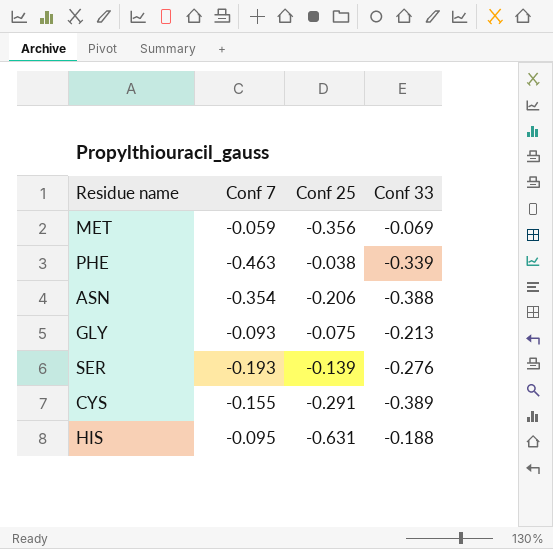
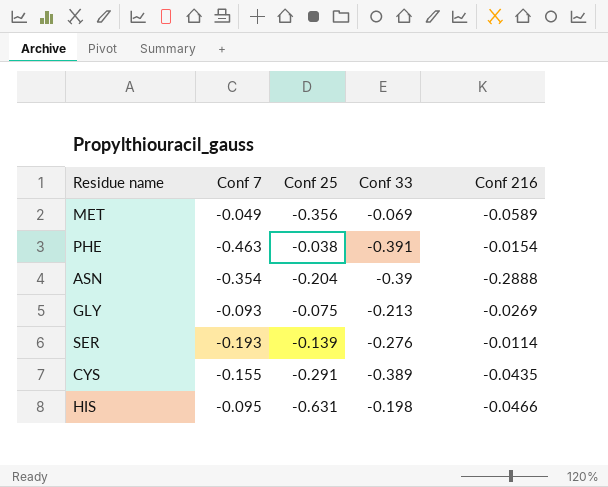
column Conf 216 | position: none -> 5
MET | Conf 7: -0.059 -> -0.049
PHE | Conf 33: -0.339 -> -0.391
ASN | Conf 25: -0.206 -> -0.204
ASN | Conf 33: -0.388 -> -0.39
HIS | Conf 33: -0.188 -> -0.198

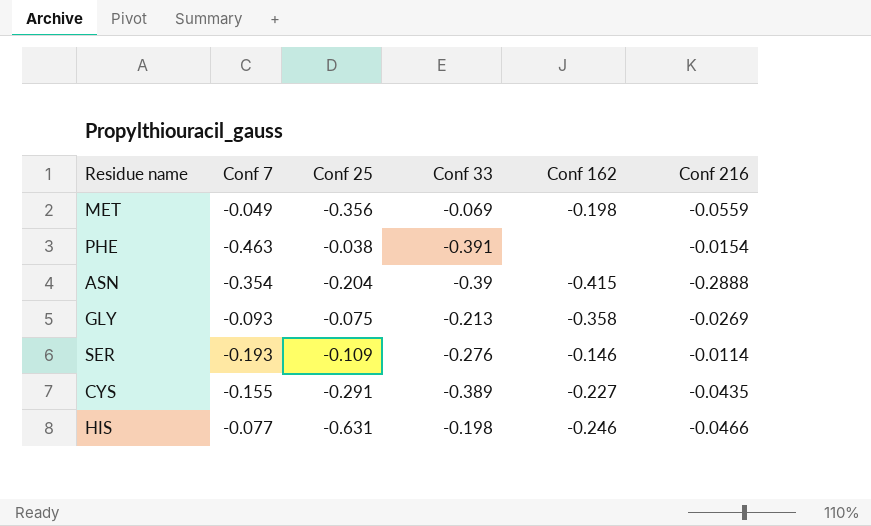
column Conf 162 | position: none -> 5
MET | Conf 216: -0.0589 -> -0.0559
SER | Conf 25: -0.139 -> -0.109
HIS | Conf 7: -0.095 -> -0.077

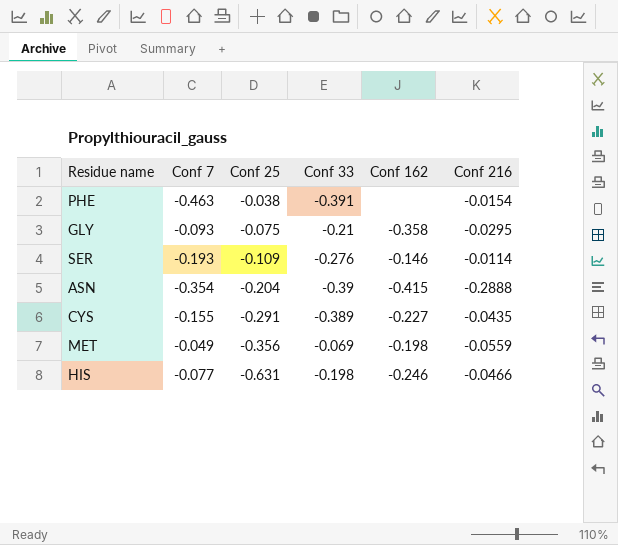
row order: none -> Conf 25 descending
GLY | Conf 33: -0.213 -> -0.21
GLY | Conf 216: -0.0269 -> -0.0295

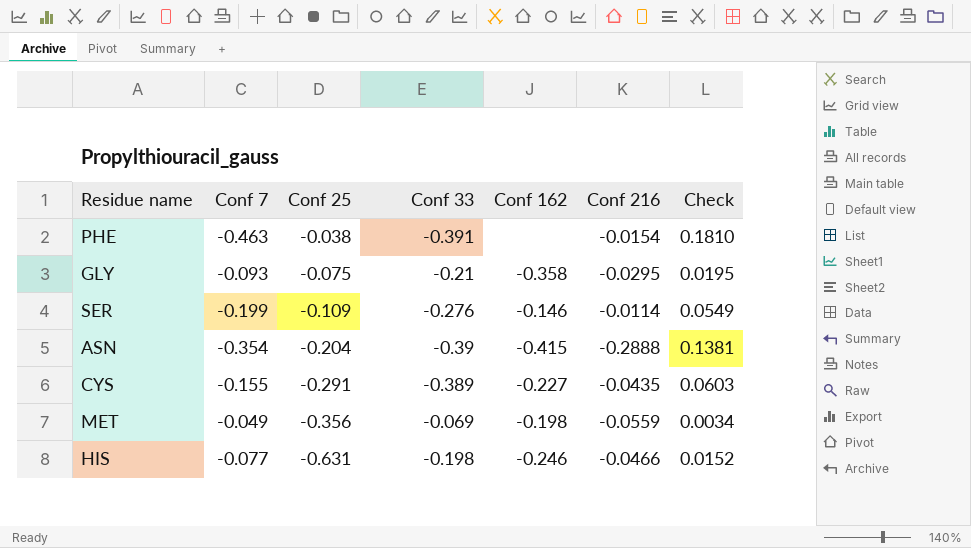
column Check | formula: none -> [Conf 7] * [Conf 33]
SER | Conf 7: -0.193 -> -0.199

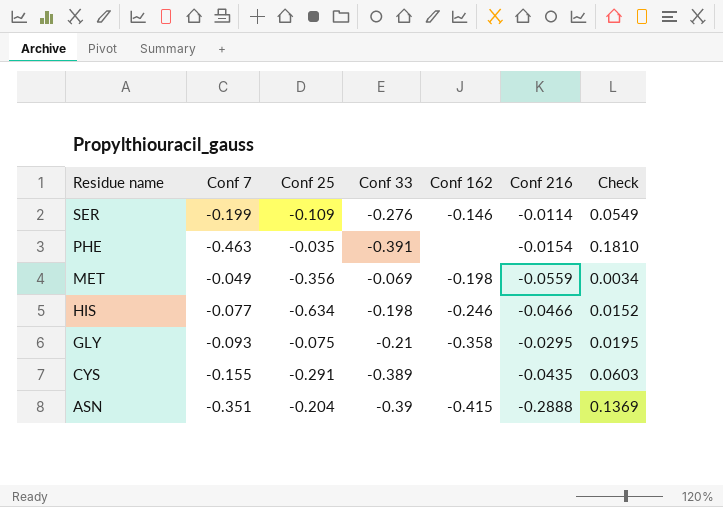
row order: Conf 25 descending -> Residue name descending
PHE | Conf 25: -0.038 -> -0.035
HIS | Conf 25: -0.631 -> -0.634
CYS | Conf 162: -0.227 -> none
ASN | Conf 7: -0.354 -> -0.351
ASN | Check: 0.1381 -> 0.1369

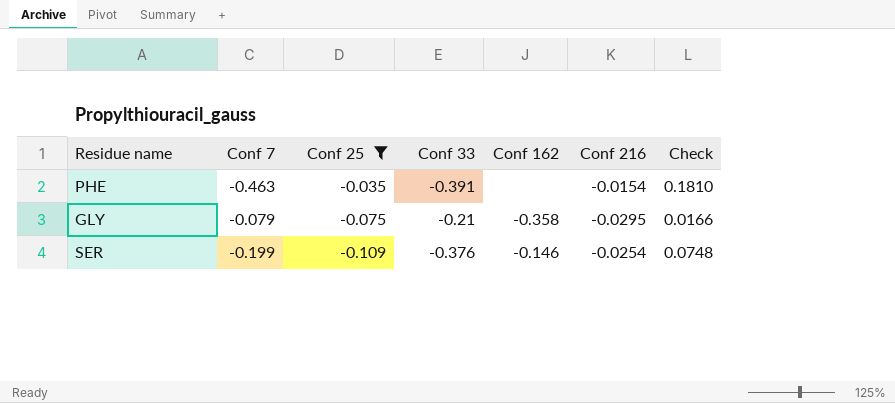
filter: none -> Conf 25 >= -0.109
row order: Residue name descending -> Conf 25 descending
GLY | Conf 7: -0.093 -> -0.079
GLY | Check: 0.0195 -> 0.0166
SER | Conf 33: -0.276 -> -0.376
SER | Conf 216: -0.0114 -> -0.0254
SER | Check: 0.0549 -> 0.0748

